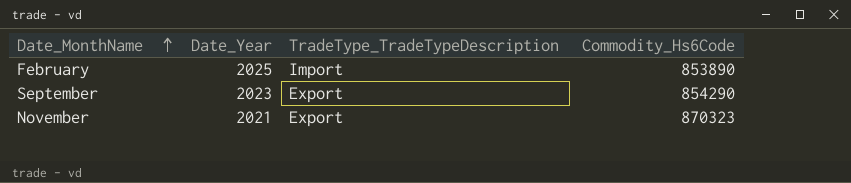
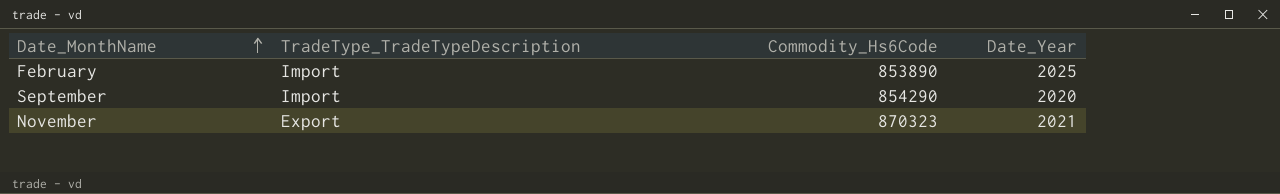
column Date_Year | position: 2 -> 4
September | TradeType_TradeTypeDescription: Export -> Import
September | Date_Year: 2023 -> 2020

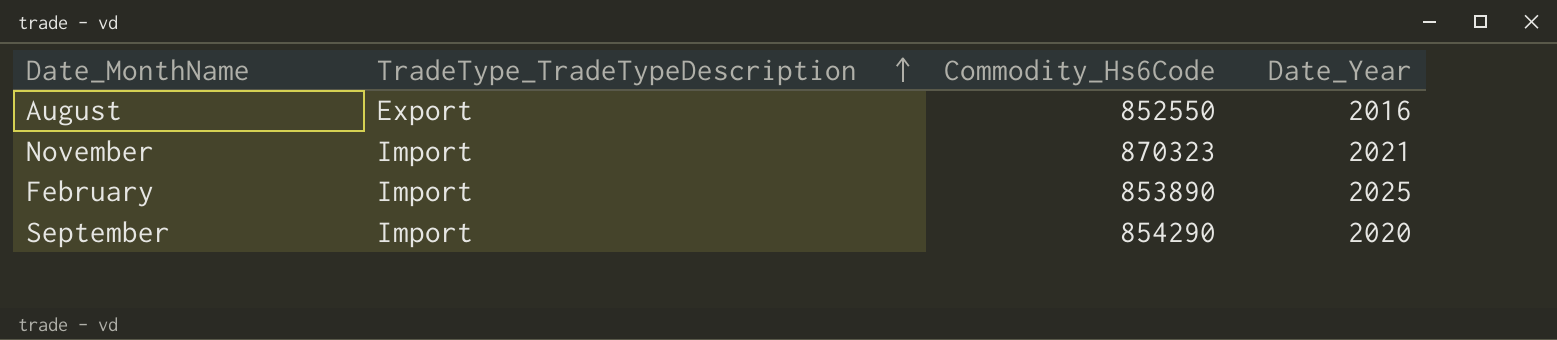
row order: Date_MonthName ascending -> TradeType_TradeTypeDescription ascending
row August: none -> Export | 852550 | 2016
November | TradeType_TradeTypeDescription: Export -> Import

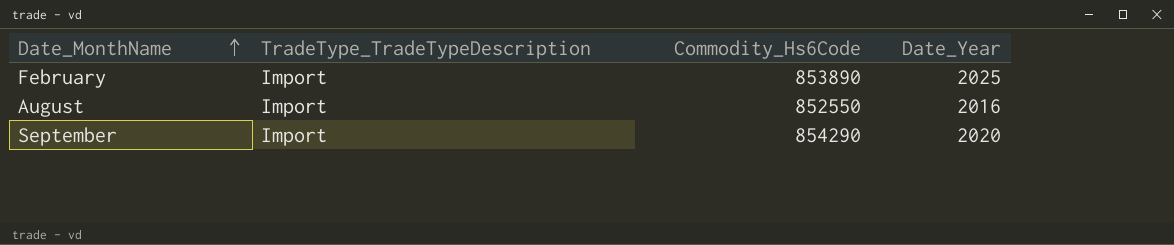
row order: TradeType_TradeTypeDescription ascending -> Date_MonthName ascending
row November: Import | 870323 | 2021 -> none
August | TradeType_TradeTypeDescription: Export -> Import

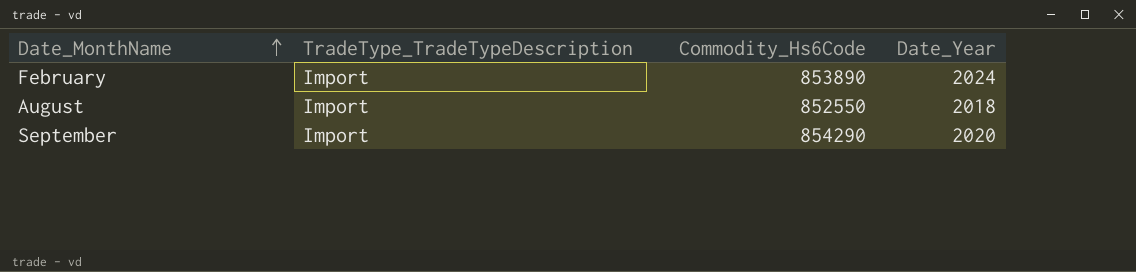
February | Date_Year: 2025 -> 2024
August | Date_Year: 2016 -> 2018

